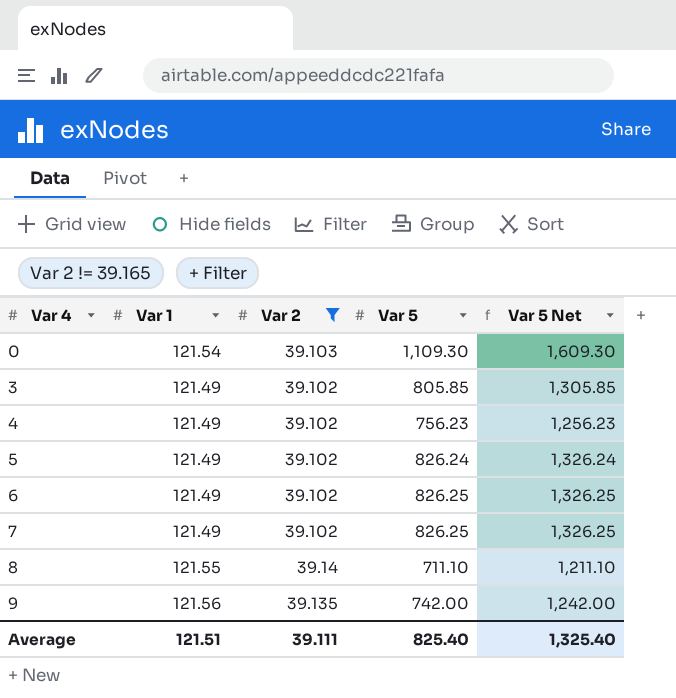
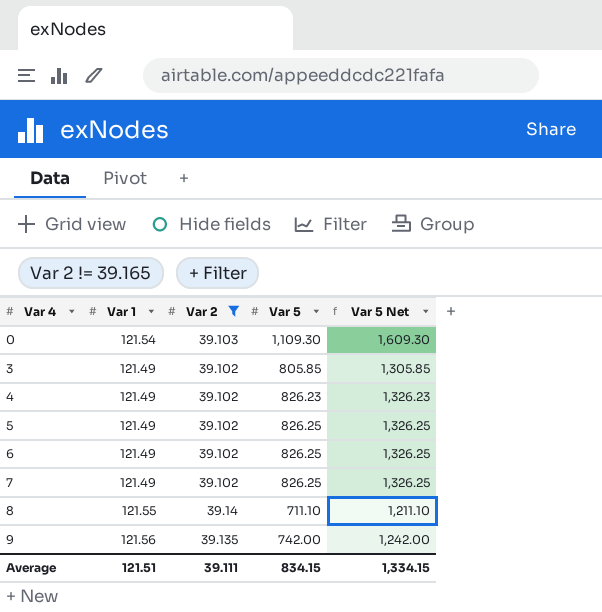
4 | Var 5: 756.23 -> 826.23
4 | Var 5 Net: 1,256.23 -> 1,326.23
5 | Var 5: 826.24 -> 826.25
5 | Var 5 Net: 1,326.24 -> 1,326.25
Average | Var 5: 825.40 -> 834.15
Average | Var 5 Net: 1,325.40 -> 1,334.15

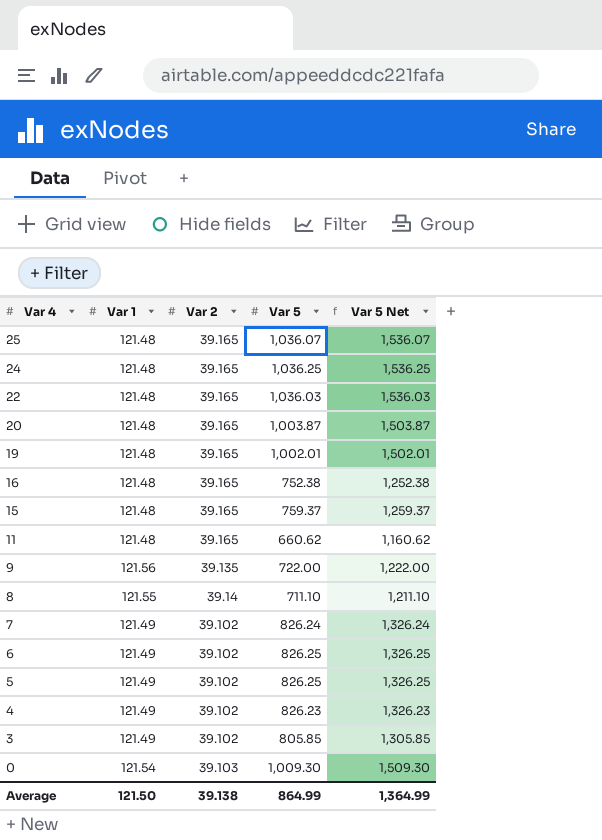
filter: Var 2 != 39.165 -> none
row order: Var 4 ascending -> Var 4 descending
9 | Var 5: 742.00 -> 722.00
9 | Var 5 Net: 1,242.00 -> 1,222.00
7 | Var 5: 826.25 -> 826.24
7 | Var 5 Net: 1,326.25 -> 1,326.24
0 | Var 5: 1,109.30 -> 1,009.30
0 | Var 5 Net: 1,609.30 -> 1,509.30
Average | Var 1: 121.51 -> 121.50
Average | Var 2: 39.111 -> 39.138
Average | Var 5: 834.15 -> 864.99
Average | Var 5 Net: 1,334.15 -> 1,364.99

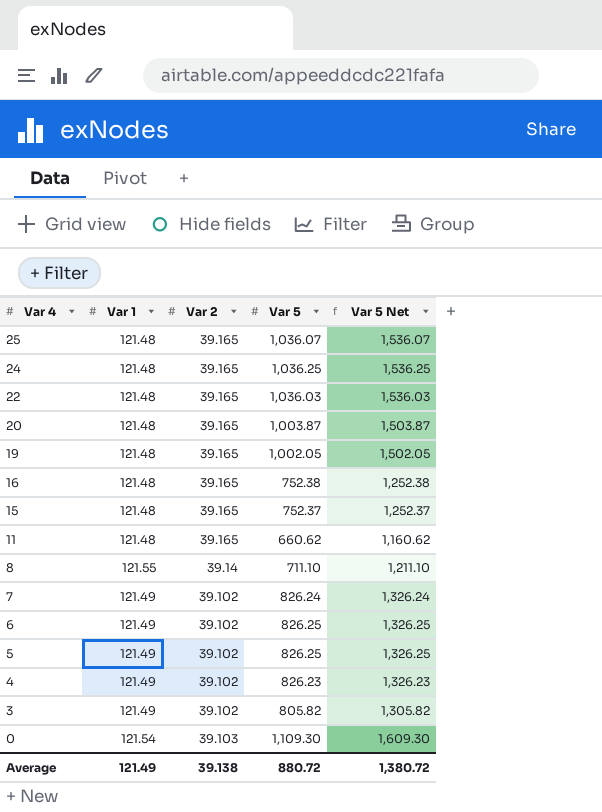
row 9: 121.56 | 39.135 | 722.00 | 1,222.00 -> none
19 | Var 5: 1,002.01 -> 1,002.05
19 | Var 5 Net: 1,502.01 -> 1,502.05
15 | Var 5: 759.37 -> 752.37
15 | Var 5 Net: 1,259.37 -> 1,252.37
3 | Var 5: 805.85 -> 805.82
3 | Var 5 Net: 1,305.85 -> 1,305.82
0 | Var 5: 1,009.30 -> 1,109.30
0 | Var 5 Net: 1,509.30 -> 1,609.30
Average | Var 1: 121.50 -> 121.49
Average | Var 5: 864.99 -> 880.72
Average | Var 5 Net: 1,364.99 -> 1,380.72

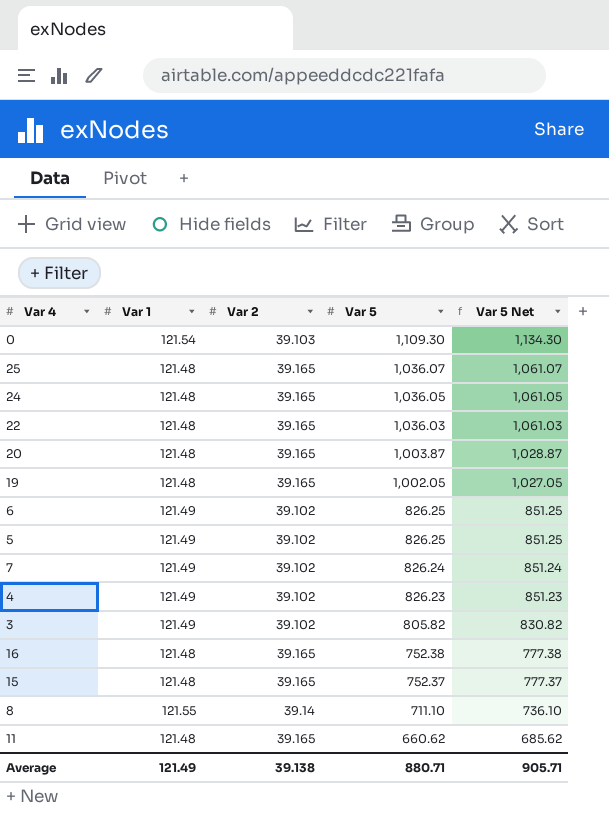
row order: Var 4 descending -> Var 5 descending
column Var 5 Net | formula: [Var 5] + 500 -> [Var 5] + 25
24 | Var 5: 1,036.25 -> 1,036.05
Average | Var 5: 880.72 -> 880.71
Average | Var 5 Net: 1,380.72 -> 905.71

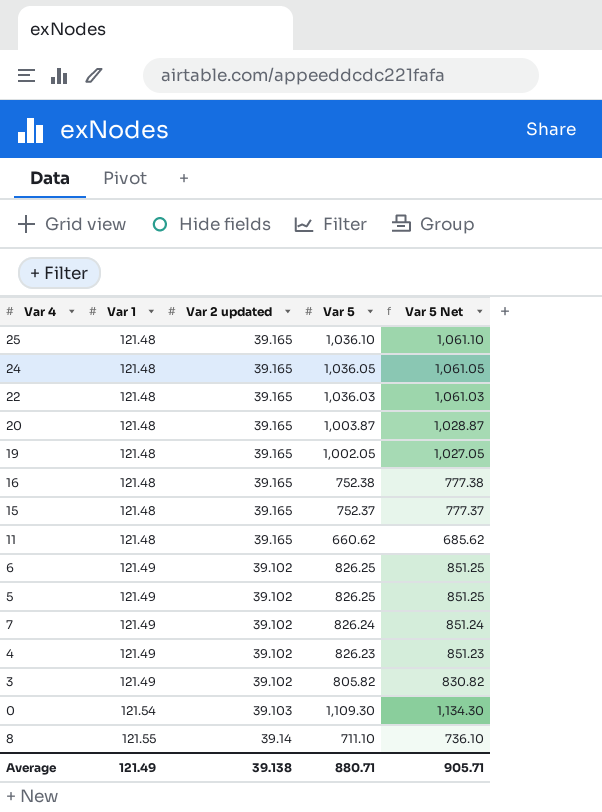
row order: Var 5 descending -> Var 1 ascending
column name: Var 2 -> Var 2 updated
25 | Var 5: 1,036.07 -> 1,036.10
25 | Var 5 Net: 1,061.07 -> 1,061.10

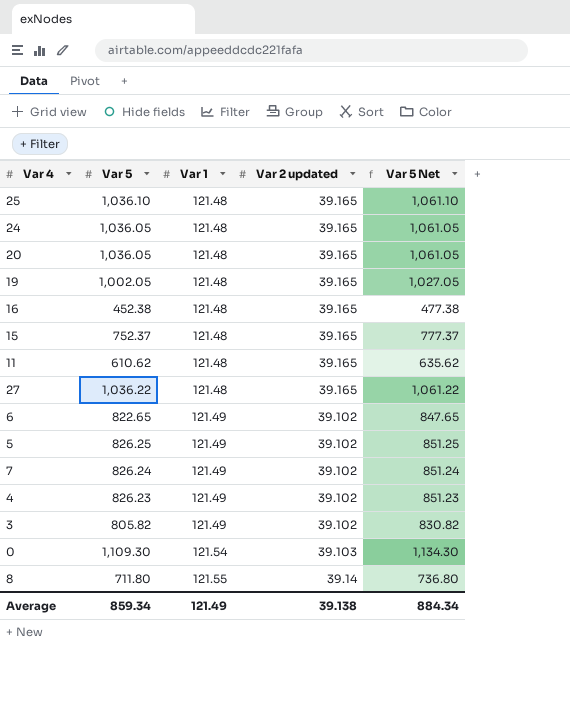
column Var 5 | position: 4 -> 2
row 22: 121.48 | 39.165 | 1,036.03 | 1,061.03 -> none
20 | Var 5: 1,003.87 -> 1,036.05
20 | Var 5 Net: 1,028.87 -> 1,061.05
16 | Var 5: 752.38 -> 452.38
16 | Var 5 Net: 777.38 -> 477.38
11 | Var 5: 660.62 -> 610.62
11 | Var 5 Net: 685.62 -> 635.62
row 27: none -> 1,036.22 | 121.48 | 39.165 | 1,061.22
6 | Var 5: 826.25 -> 822.65
6 | Var 5 Net: 851.25 -> 847.65
8 | Var 5: 711.10 -> 711.80
8 | Var 5 Net: 736.10 -> 736.80
Average | Var 5: 880.71 -> 859.34
Average | Var 5 Net: 905.71 -> 884.34

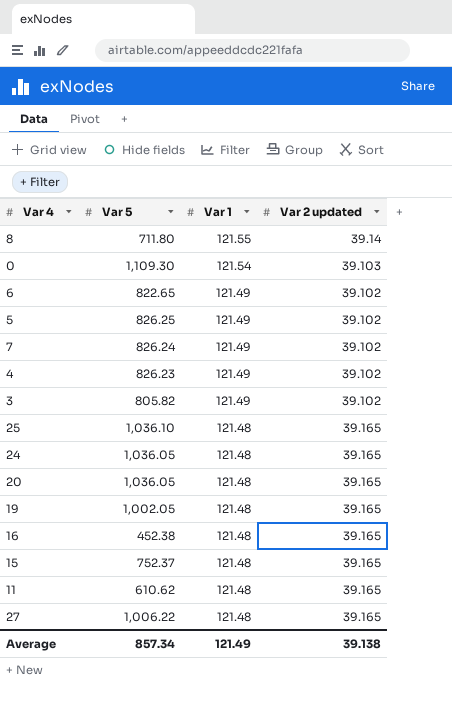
row order: Var 1 ascending -> Var 1 descending
column Var 5 Net | formula: [Var 5] + 25 -> none
27 | Var 5: 1,036.22 -> 1,006.22
Average | Var 5: 859.34 -> 857.34

